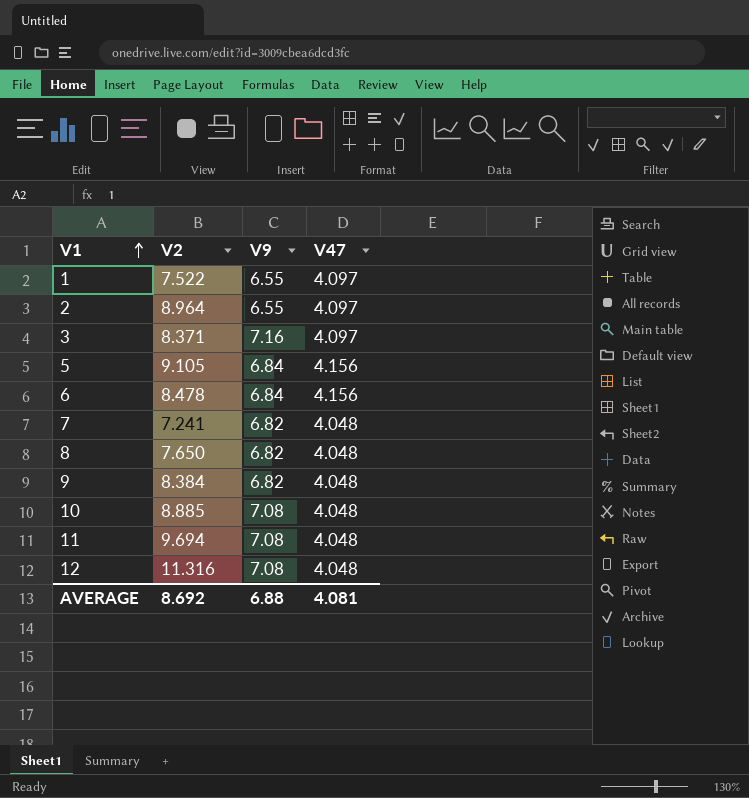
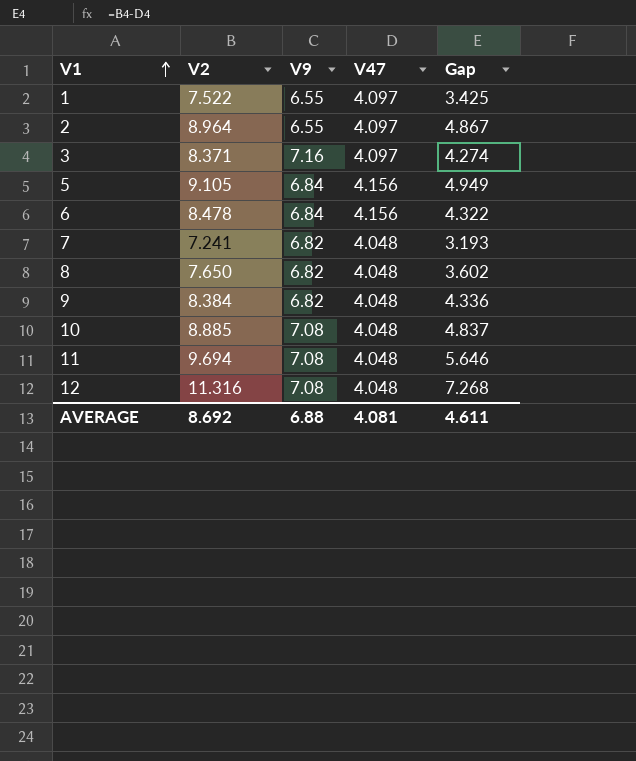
column Gap | formula: none -> [V2] - [V47]

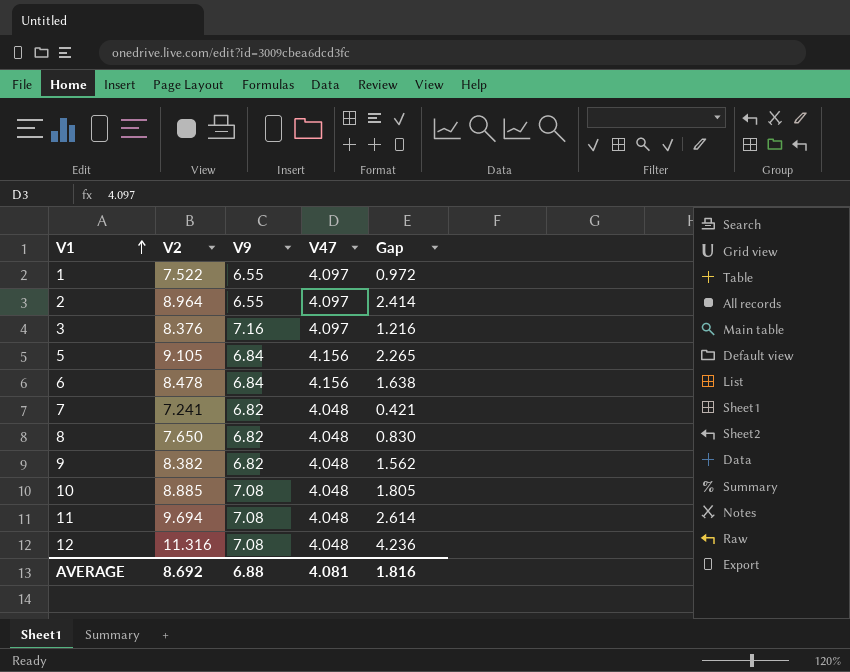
column Gap | formula: [V2] - [V47] -> [V2] - [V9]
3 | V2: 8.371 -> 8.376
9 | V2: 8.384 -> 8.382
AVERAGE | Gap: 4.611 -> 1.816

